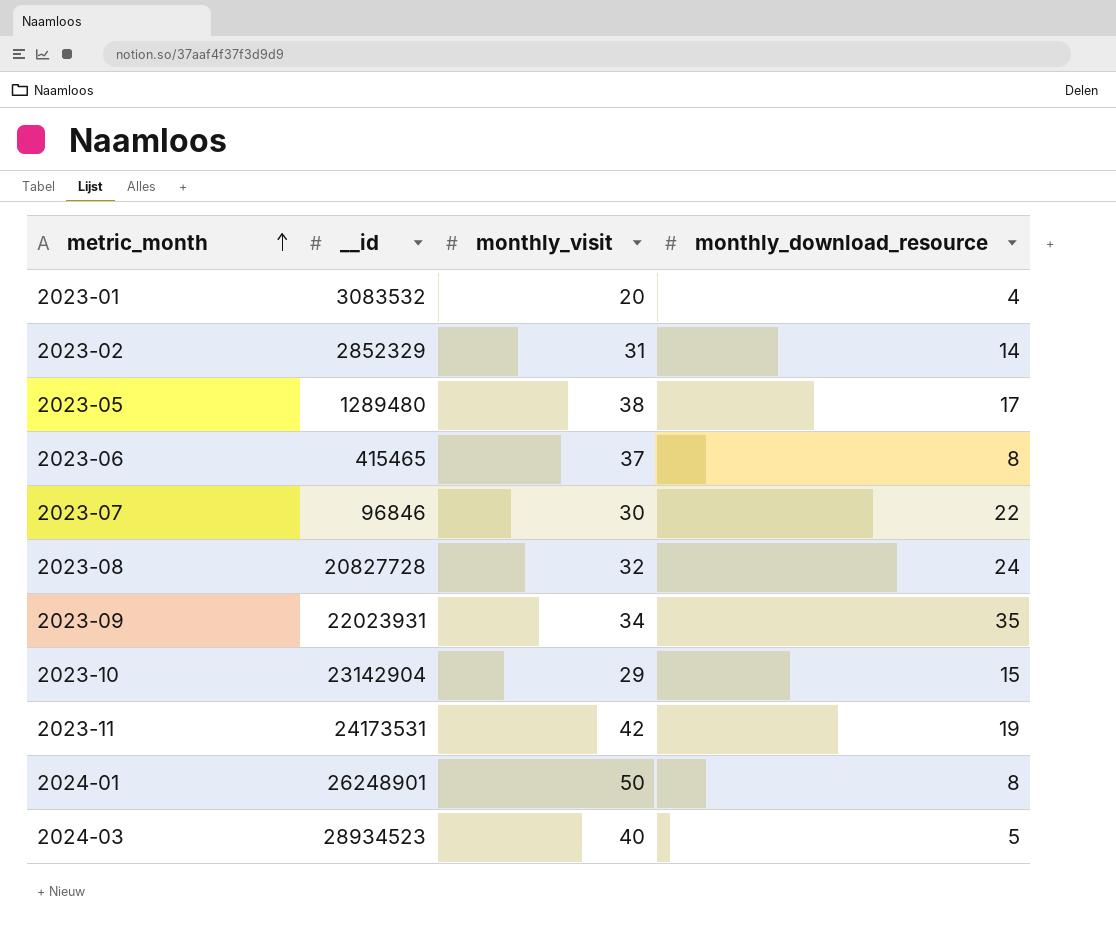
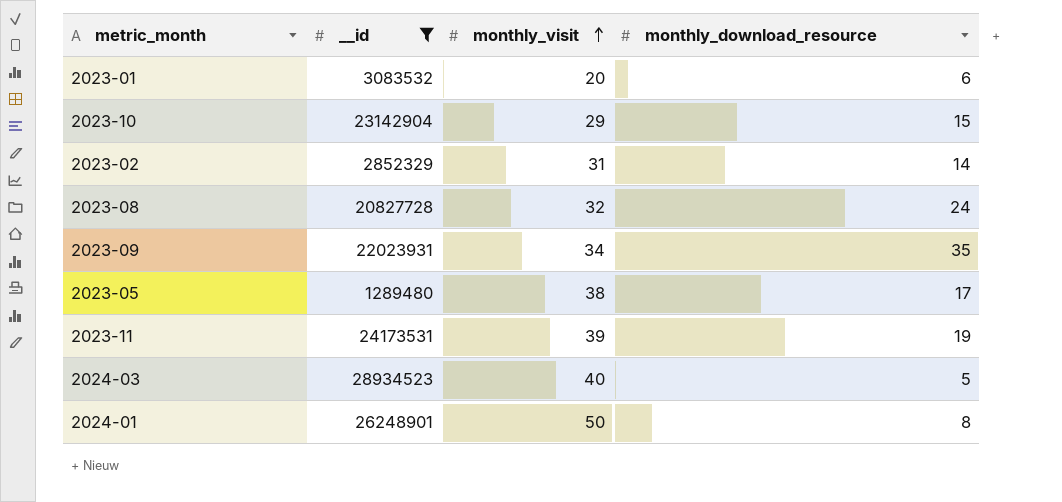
filter: none -> __id >= 1289480
row order: metric_month ascending -> monthly_visit ascending
2023-01 | monthly_download_resource: 4 -> 6
2023-11 | monthly_visit: 42 -> 39

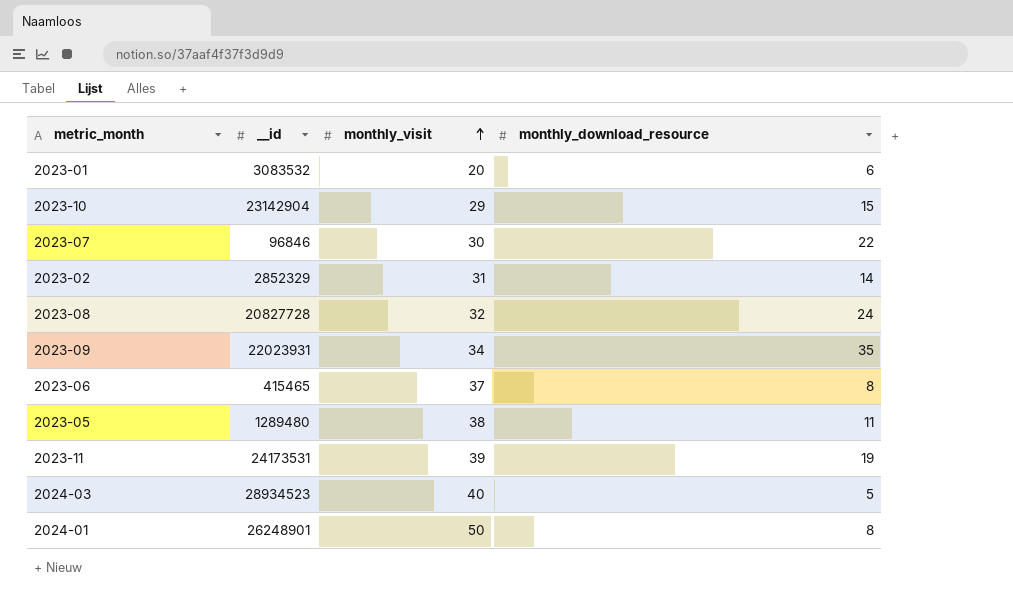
filter: __id >= 1289480 -> none
2023-05 | monthly_download_resource: 17 -> 11

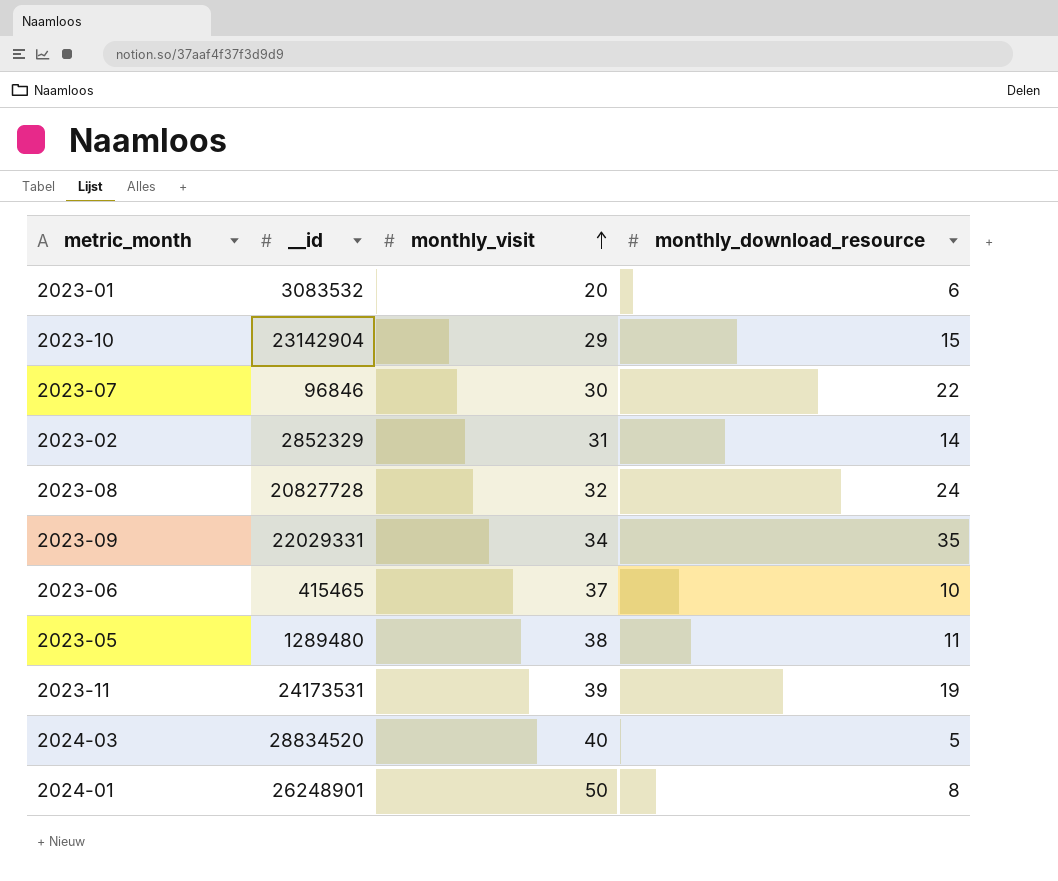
2023-09 | __id: 22023931 -> 22029331
2023-06 | monthly_download_resource: 8 -> 10
2024-03 | __id: 28934523 -> 28834520

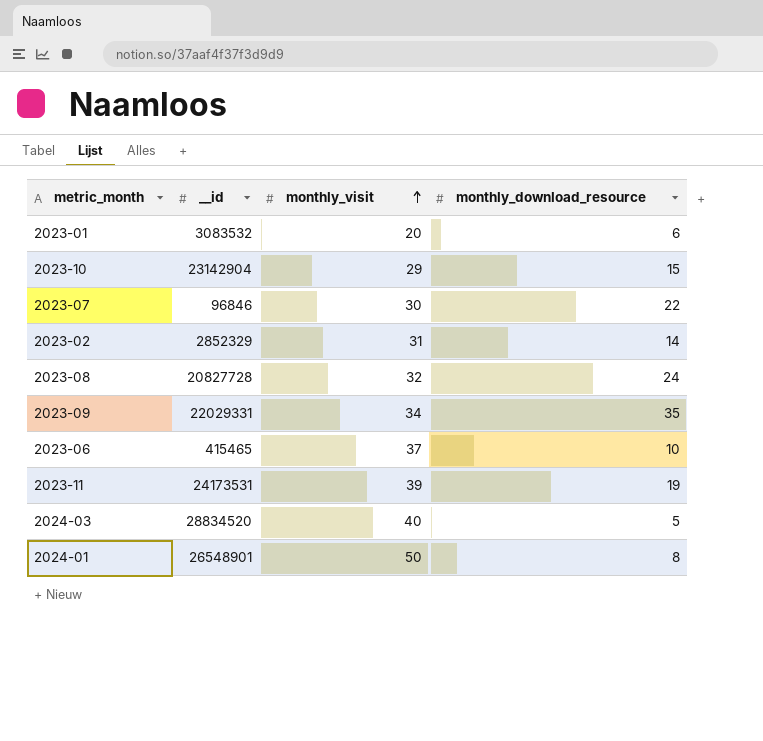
row 2023-05: 1289480 | 38 | 11 -> none
2024-01 | __id: 26248901 -> 26548901

